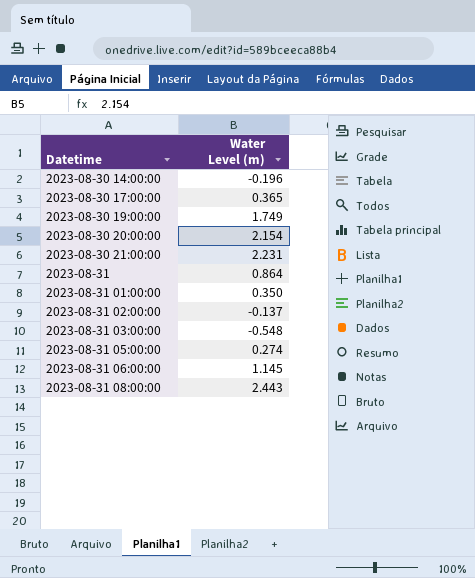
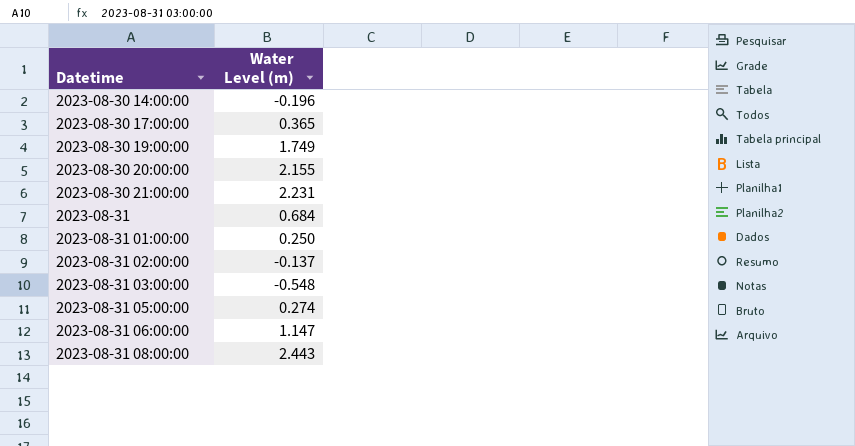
2023-08-30 20:00:00 | Water Level (m): 2.154 -> 2.155
2023-08-31 | Water Level (m): 0.864 -> 0.684
2023-08-31 01:00:00 | Water Level (m): 0.350 -> 0.250
2023-08-31 06:00:00 | Water Level (m): 1.145 -> 1.147

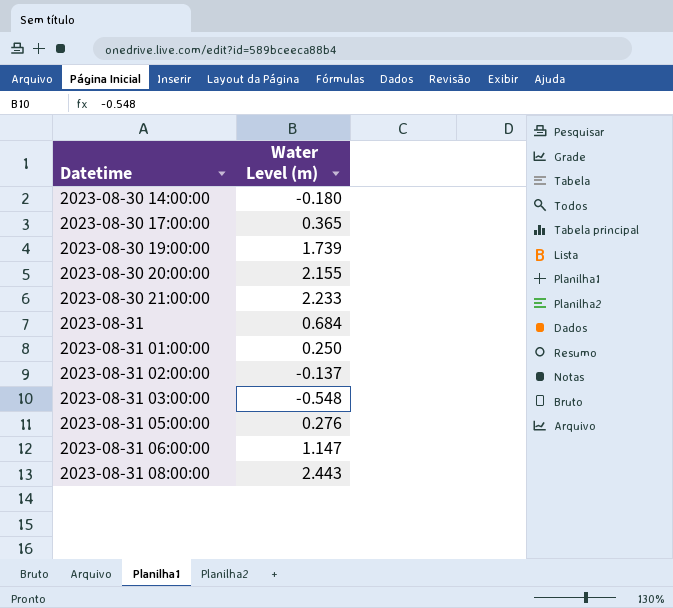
2023-08-30 14:00:00 | Water Level (m): -0.196 -> -0.180
2023-08-30 19:00:00 | Water Level (m): 1.749 -> 1.739
2023-08-30 21:00:00 | Water Level (m): 2.231 -> 2.233
2023-08-31 05:00:00 | Water Level (m): 0.274 -> 0.276

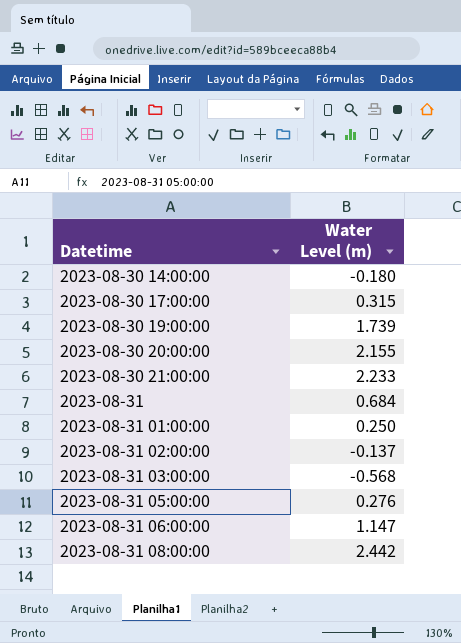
2023-08-30 17:00:00 | Water Level (m): 0.365 -> 0.315
2023-08-31 03:00:00 | Water Level (m): -0.548 -> -0.568
2023-08-31 08:00:00 | Water Level (m): 2.443 -> 2.442

